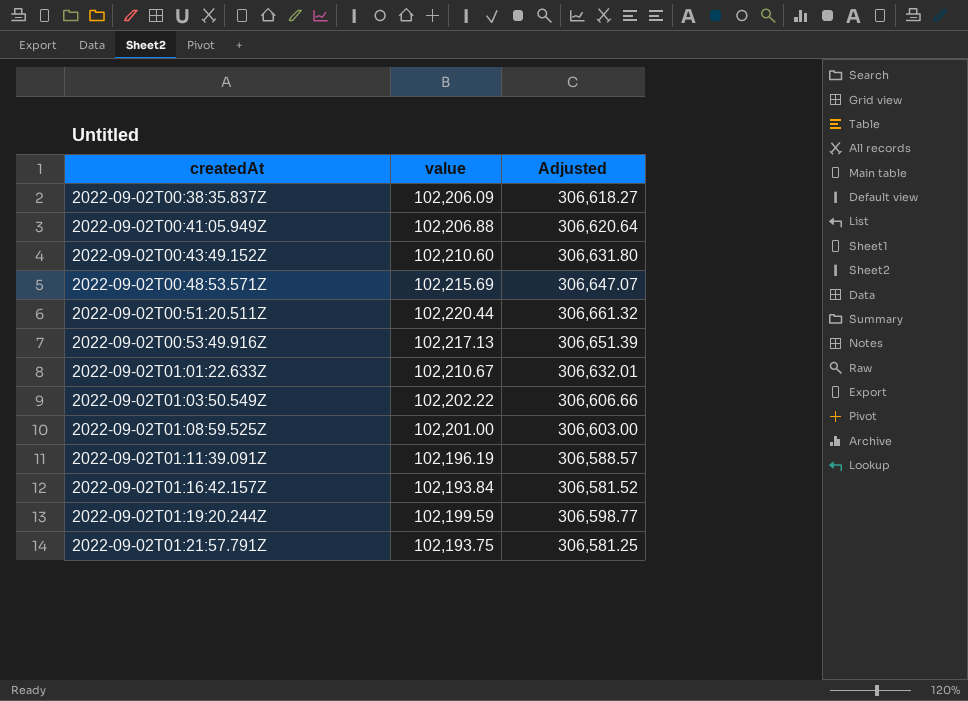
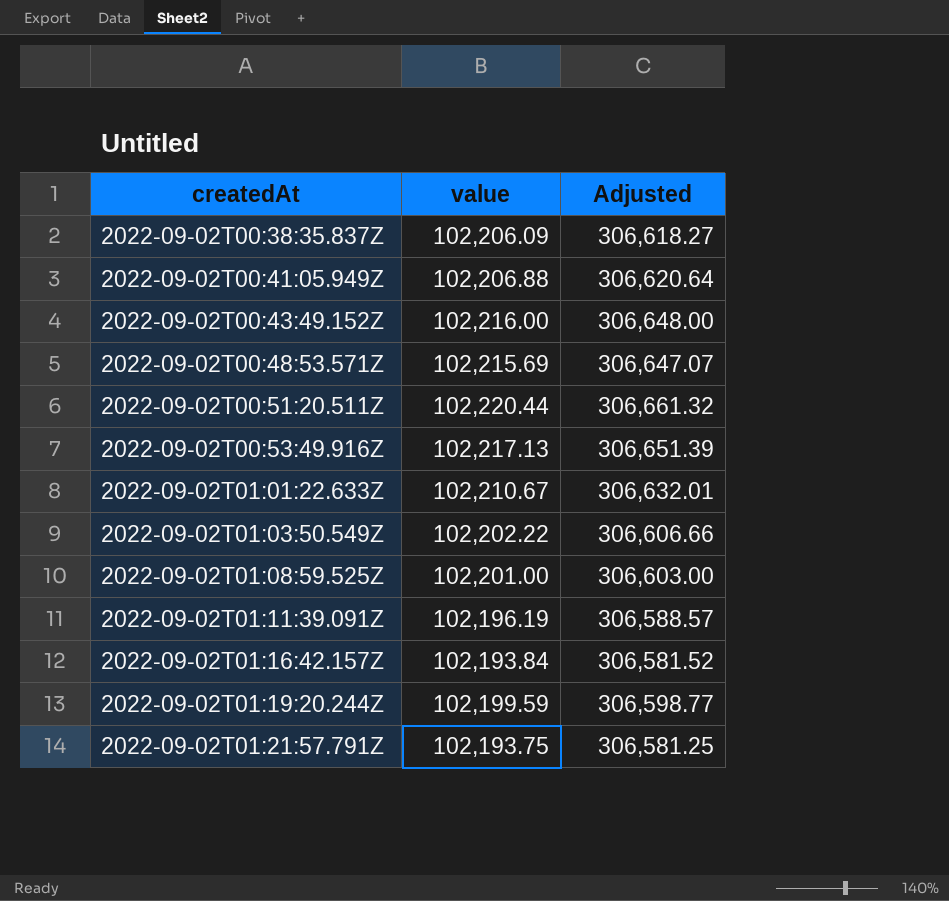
2022-09-02T00:43:49.152Z | value: 102,210.60 -> 102,216.00
2022-09-02T00:43:49.152Z | Adjusted: 306,631.80 -> 306,648.00

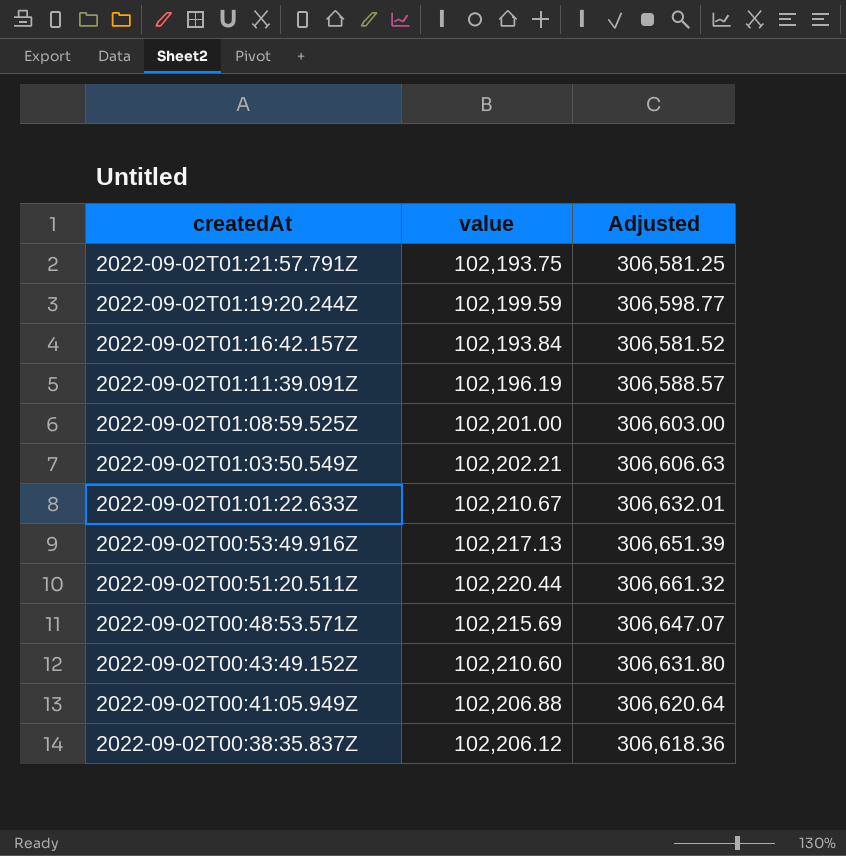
row order: createdAt ascending -> createdAt descending
2022-09-02T01:03:50.549Z | value: 102,202.22 -> 102,202.21
2022-09-02T01:03:50.549Z | Adjusted: 306,606.66 -> 306,606.63
2022-09-02T00:43:49.152Z | value: 102,216.00 -> 102,210.60
2022-09-02T00:43:49.152Z | Adjusted: 306,648.00 -> 306,631.80
2022-09-02T00:38:35.837Z | value: 102,206.09 -> 102,206.12
2022-09-02T00:38:35.837Z | Adjusted: 306,618.27 -> 306,618.36

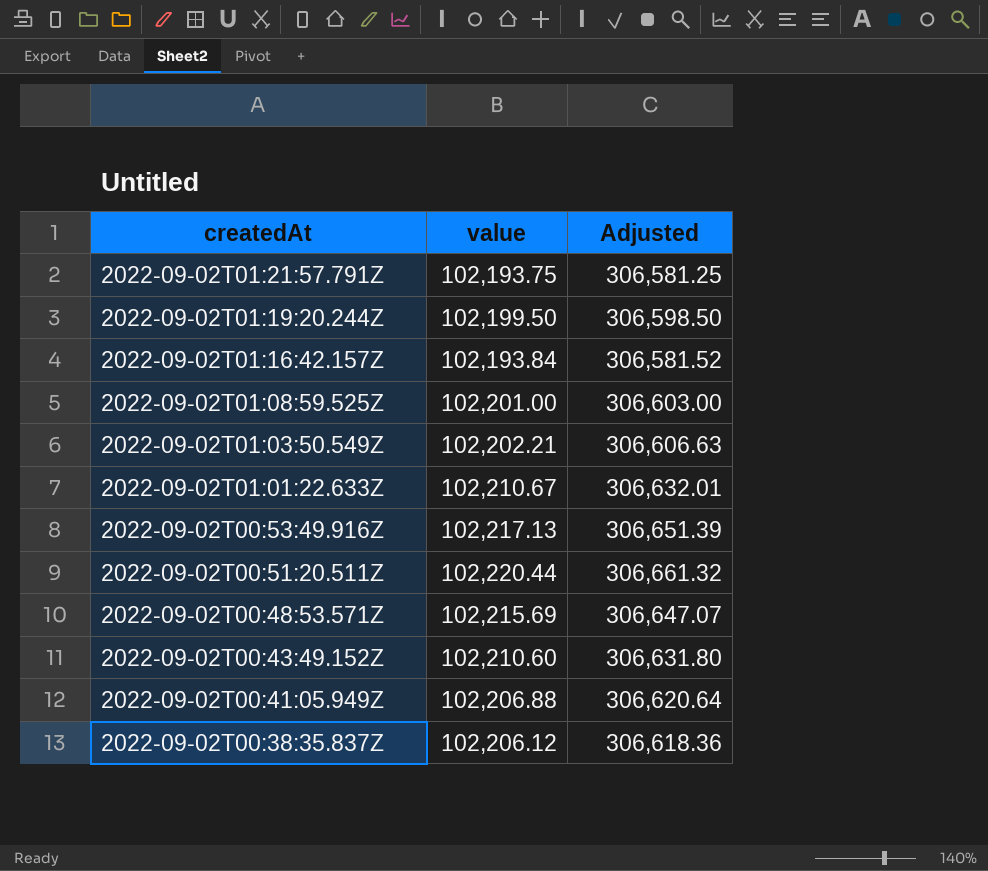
row 2022-09-02T01:11:39.091Z: 102,196.19 | 306,588.57 -> none
2022-09-02T01:19:20.244Z | value: 102,199.59 -> 102,199.50
2022-09-02T01:19:20.244Z | Adjusted: 306,598.77 -> 306,598.50

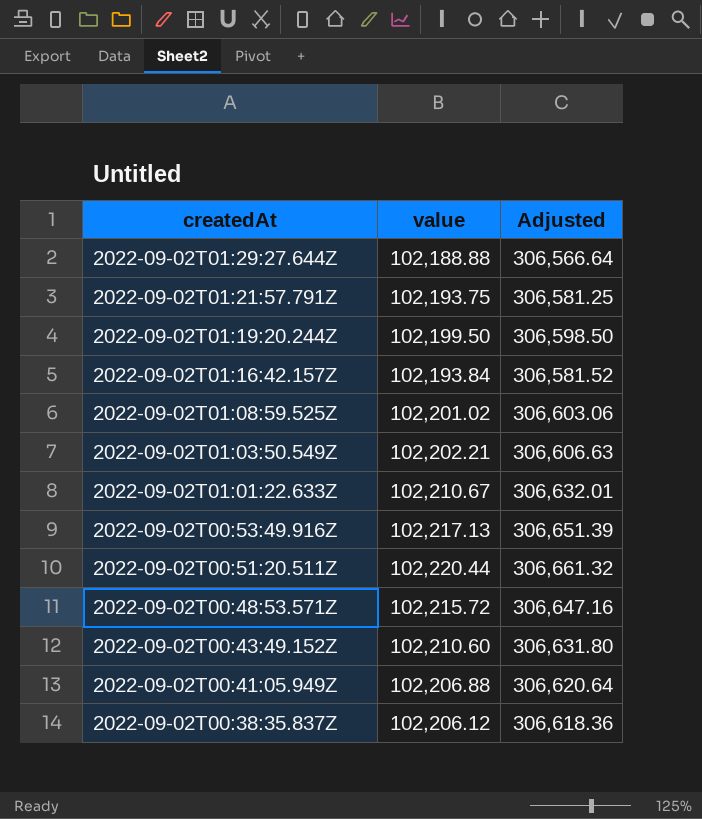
row 2022-09-02T01:29:27.644Z: none -> 102,188.88 | 306,566.64
2022-09-02T01:08:59.525Z | value: 102,201.00 -> 102,201.02
2022-09-02T01:08:59.525Z | Adjusted: 306,603.00 -> 306,603.06
2022-09-02T00:48:53.571Z | value: 102,215.69 -> 102,215.72
2022-09-02T00:48:53.571Z | Adjusted: 306,647.07 -> 306,647.16

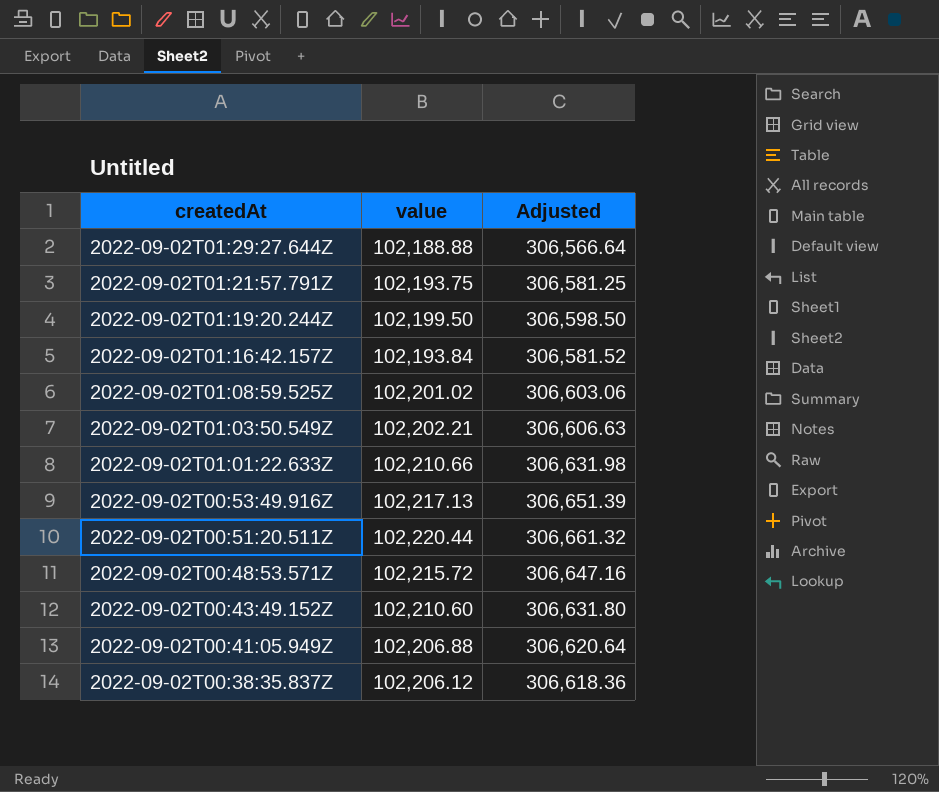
2022-09-02T01:01:22.633Z | value: 102,210.67 -> 102,210.66
2022-09-02T01:01:22.633Z | Adjusted: 306,632.01 -> 306,631.98

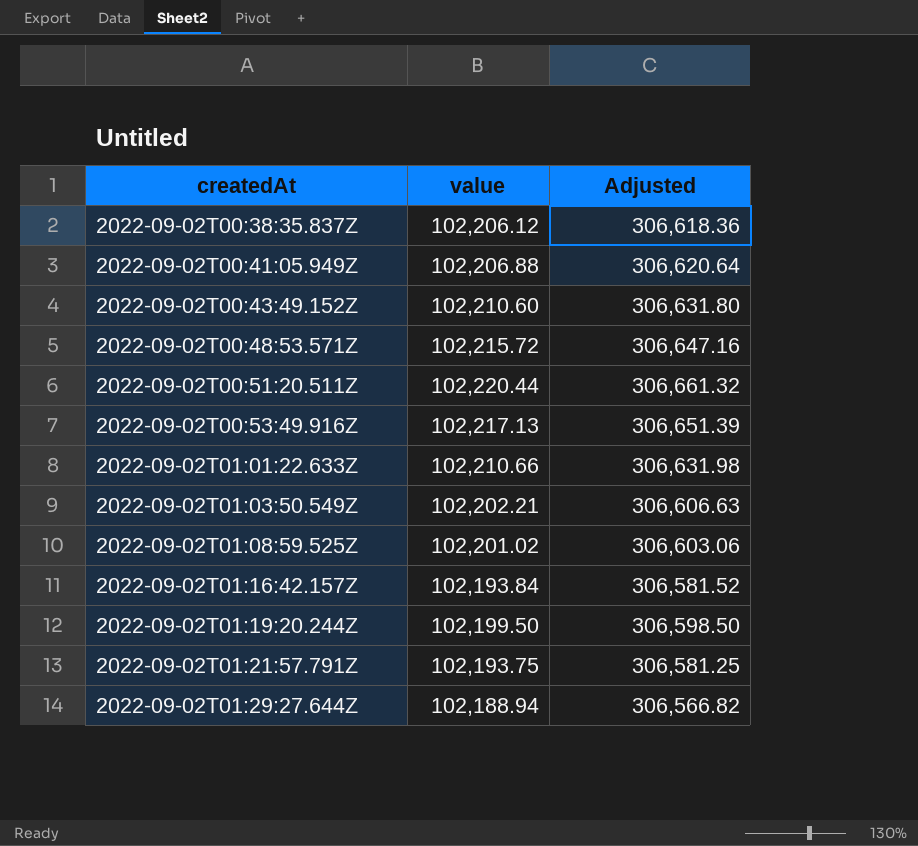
row order: createdAt descending -> createdAt ascending
2022-09-02T01:29:27.644Z | value: 102,188.88 -> 102,188.94
2022-09-02T01:29:27.644Z | Adjusted: 306,566.64 -> 306,566.82

